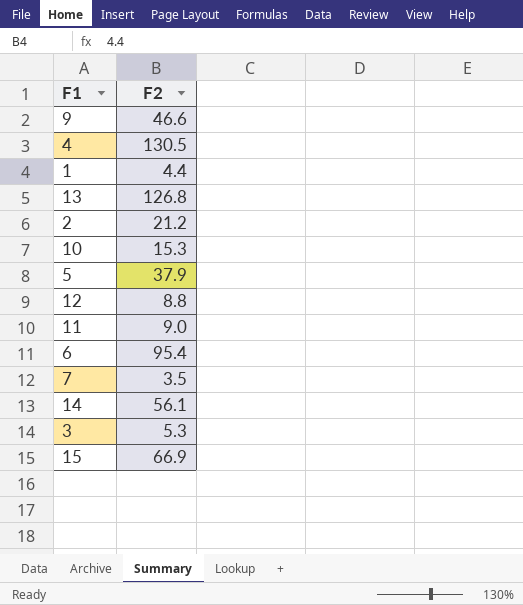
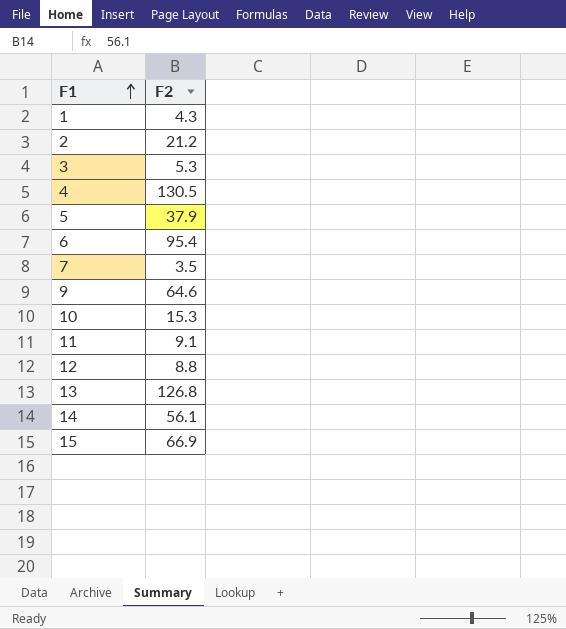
row order: none -> F1 ascending
1 | F2: 4.4 -> 4.3
9 | F2: 46.6 -> 64.6
11 | F2: 9.0 -> 9.1

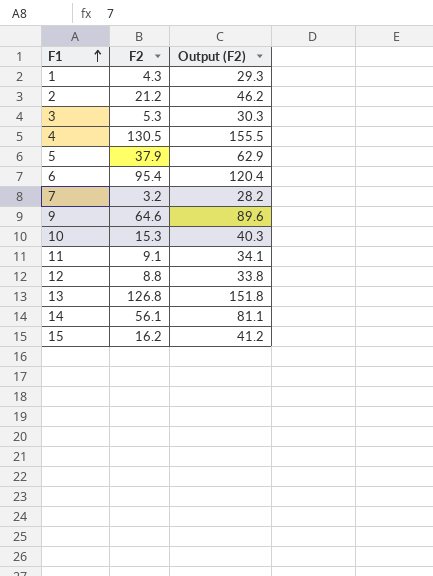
column Output (F2) | formula: none -> [F2] + 25
7 | F2: 3.5 -> 3.2
15 | F2: 66.9 -> 16.2

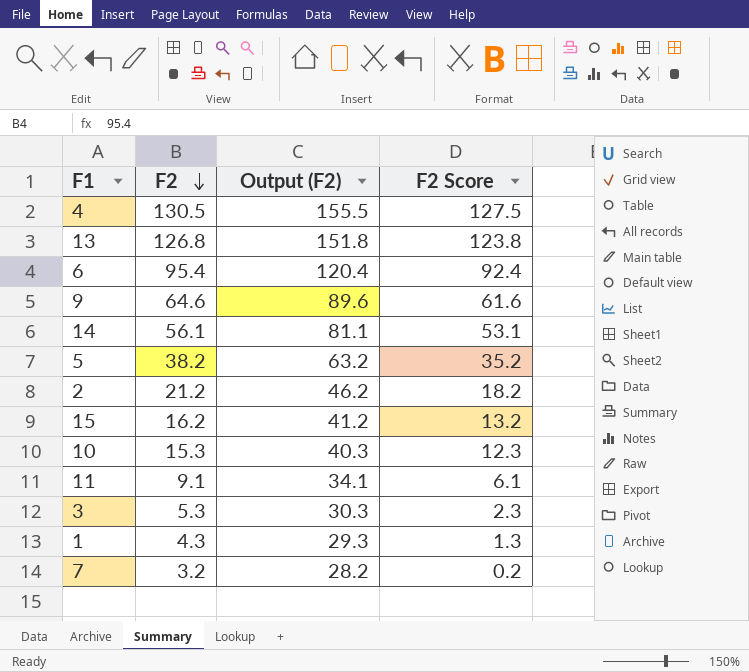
row order: F1 ascending -> F2 descending
column F2 Score | formula: none -> [F2] - 3
row 12: 8.8 | 33.8 -> none
5 | F2: 37.9 -> 38.2
5 | Output (F2): 62.9 -> 63.2

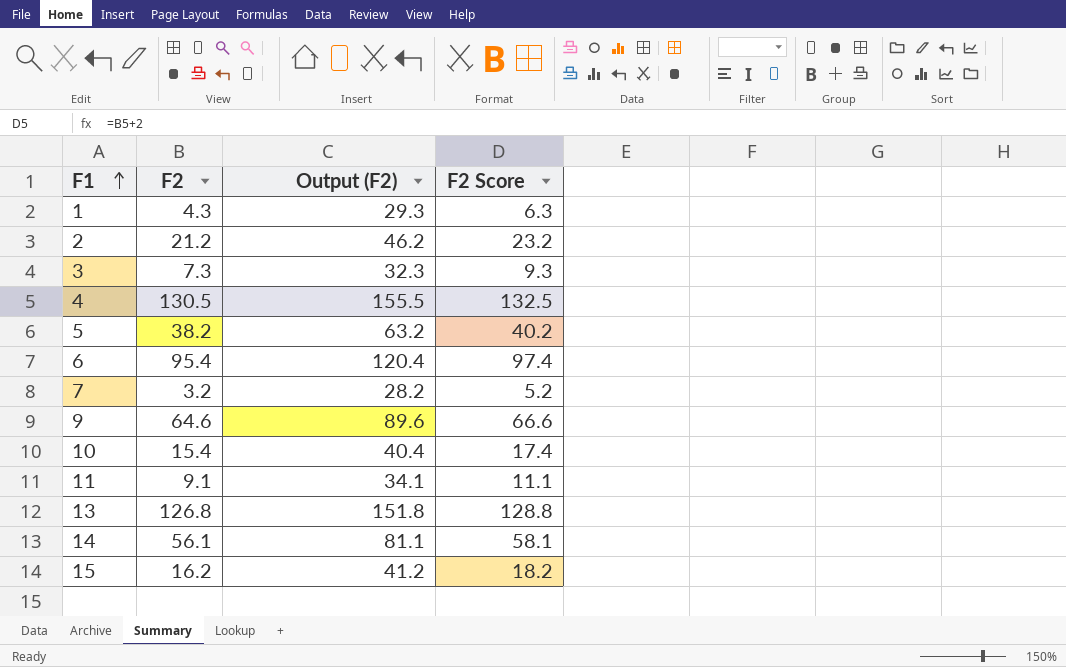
row order: F2 descending -> F1 ascending
column F2 Score | formula: [F2] - 3 -> [F2] + 2
3 | F2: 5.3 -> 7.3
3 | Output (F2): 30.3 -> 32.3
10 | F2: 15.3 -> 15.4
10 | Output (F2): 40.3 -> 40.4

